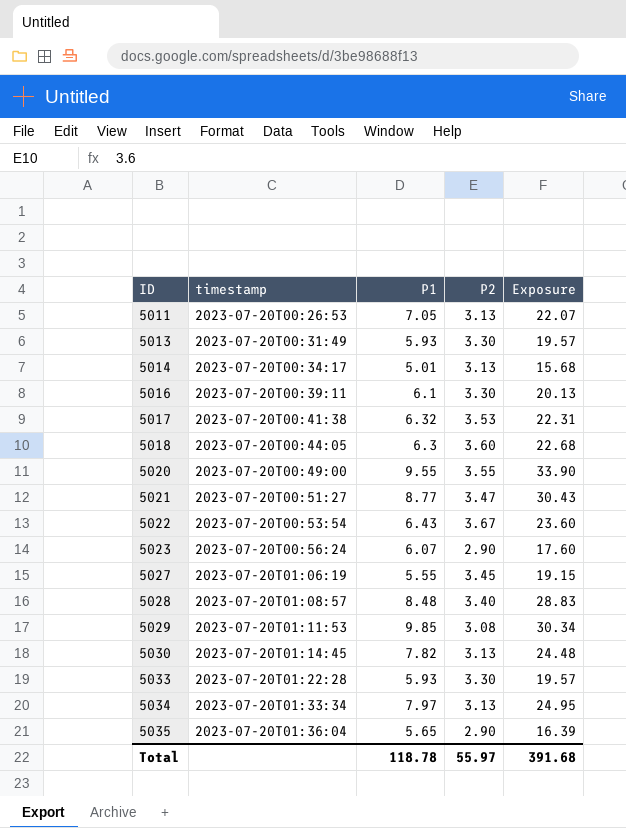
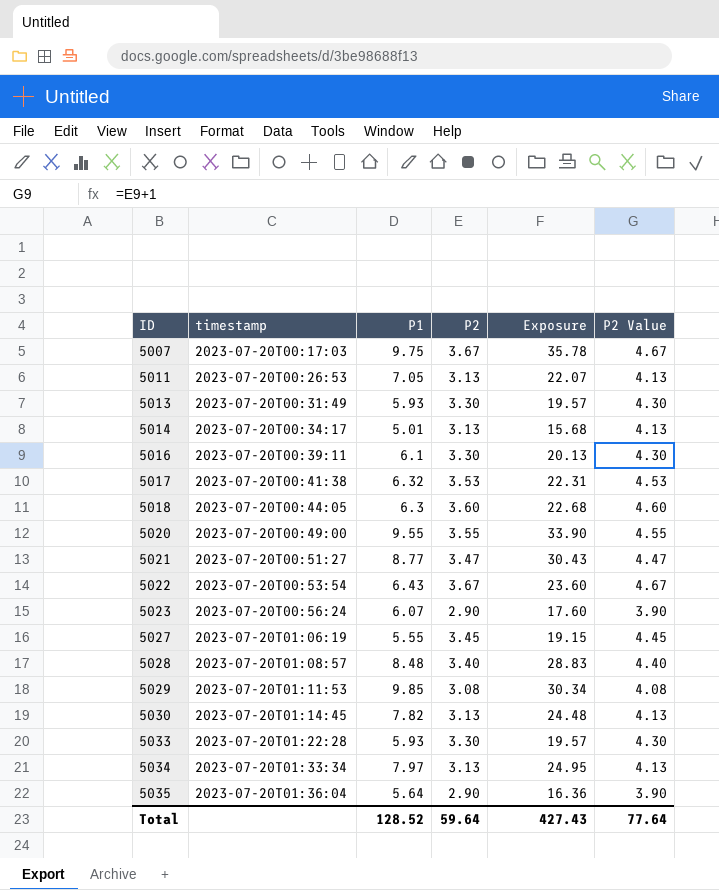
column P2 Value | formula: none -> [P2] + 1
row 5007: none -> 2023-07-20T00:17:03 | 9.75 | 3.67 | 35.78 | 4.67
5035 | P1: 5.65 -> 5.64
5035 | Exposure: 16.39 -> 16.36
Total | P1: 118.78 -> 128.52
Total | P2: 55.97 -> 59.64
Total | Exposure: 391.68 -> 427.43

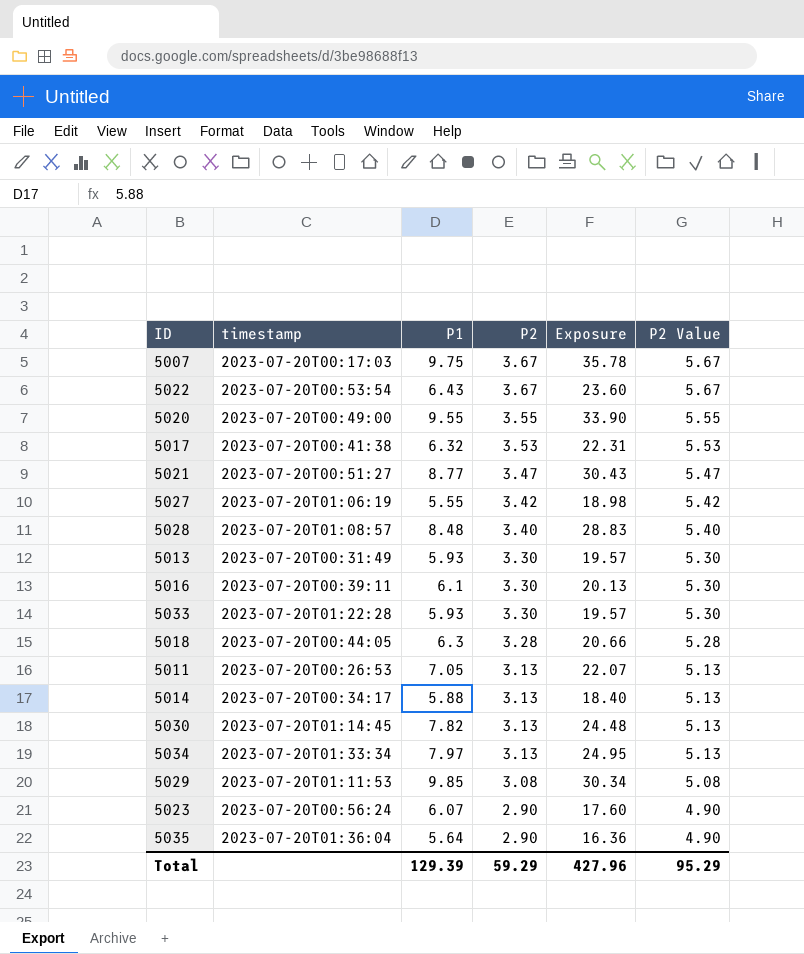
row order: ID ascending -> P2 descending
column P2 Value | formula: [P2] + 1 -> [P2] + 2
5027 | P2: 3.45 -> 3.42
5027 | Exposure: 19.15 -> 18.98
5018 | P2: 3.60 -> 3.28
5018 | Exposure: 22.68 -> 20.66
5014 | P1: 5.01 -> 5.88
5014 | Exposure: 15.68 -> 18.40
Total | P1: 128.52 -> 129.39
Total | P2: 59.64 -> 59.29
Total | Exposure: 427.43 -> 427.96
Total | P2 Value: 77.64 -> 95.29

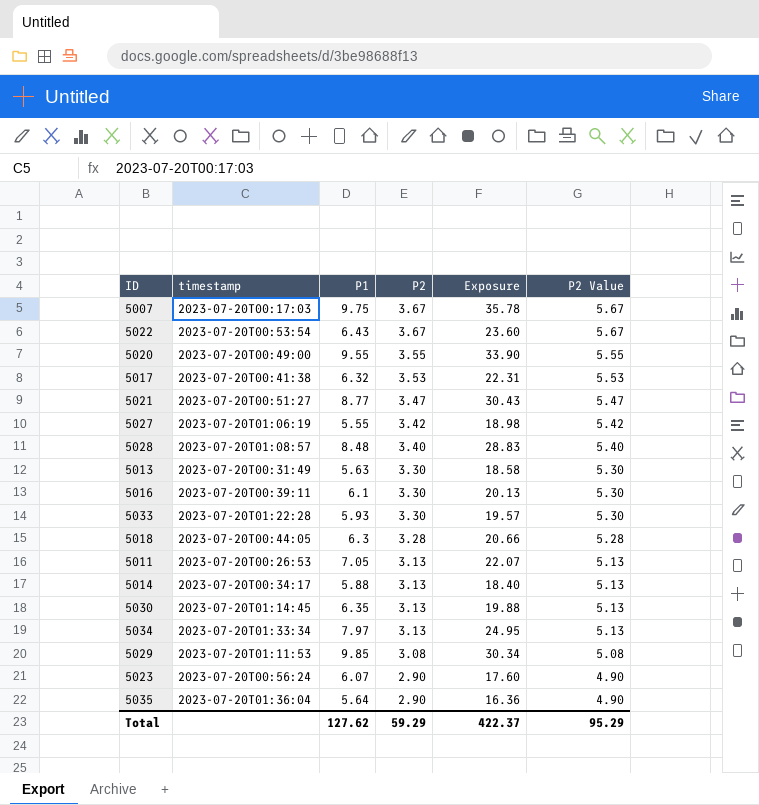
5013 | P1: 5.93 -> 5.63
5013 | Exposure: 19.57 -> 18.58
5030 | P1: 7.82 -> 6.35
5030 | Exposure: 24.48 -> 19.88
Total | P1: 129.39 -> 127.62
Total | Exposure: 427.96 -> 422.37

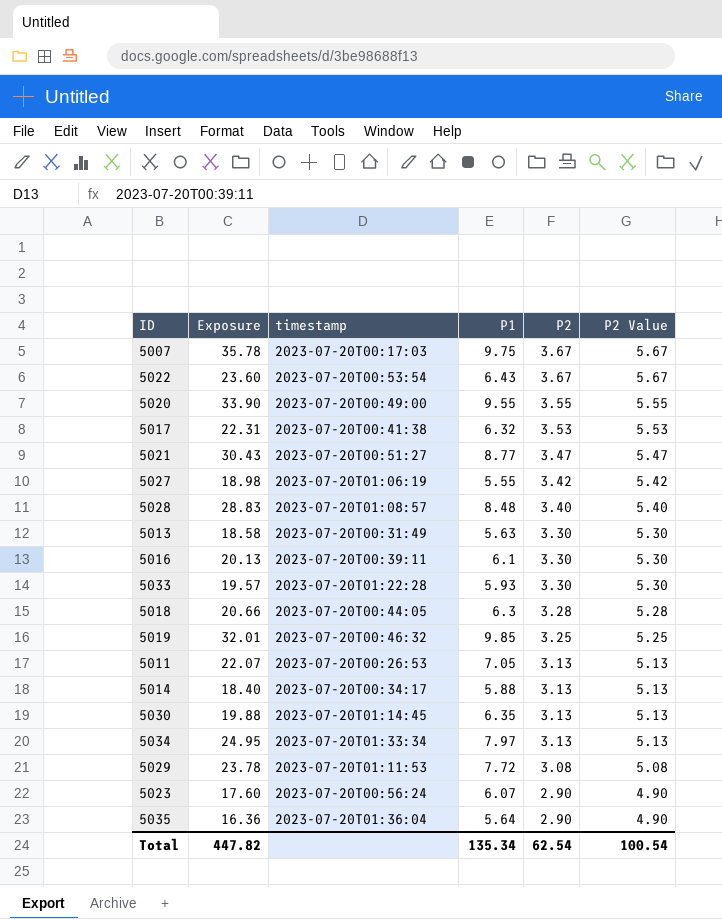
column Exposure | position: 5 -> 2
row 5019: none -> 32.01 | 2023-07-20T00:46:32 | 9.85 | 3.25 | 5.25
5029 | Exposure: 30.34 -> 23.78
5029 | P1: 9.85 -> 7.72
Total | Exposure: 422.37 -> 447.82
Total | P1: 127.62 -> 135.34
Total | P2: 59.29 -> 62.54
Total | P2 Value: 95.29 -> 100.54

